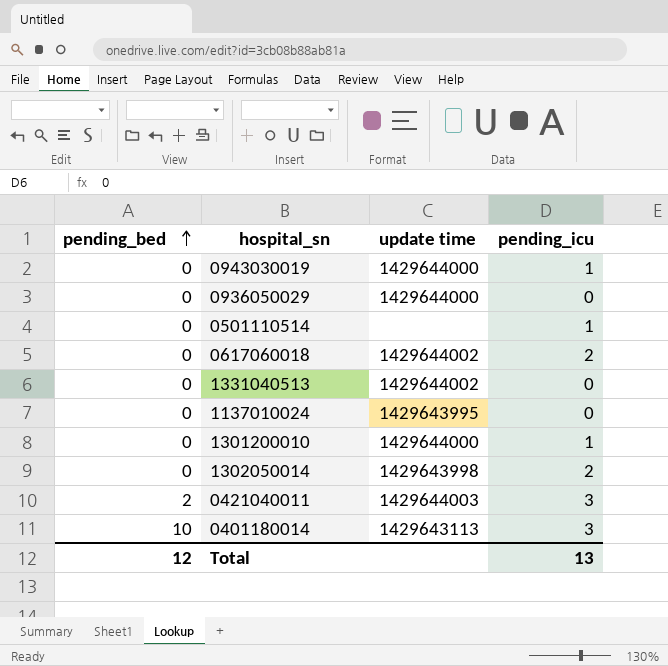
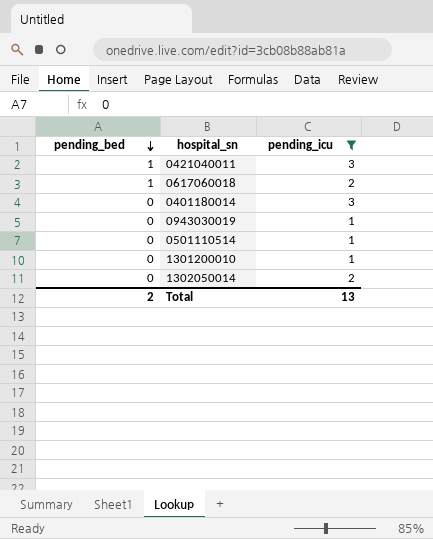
filter: none -> pending_icu != 0
row order: pending_bed ascending -> pending_bed descending
column update time | position: 3 -> none
0421040011 | pending_bed: 2 -> 1
0617060018 | pending_bed: 0 -> 1
0401180014 | pending_bed: 10 -> 0
Total | pending_bed: 12 -> 2

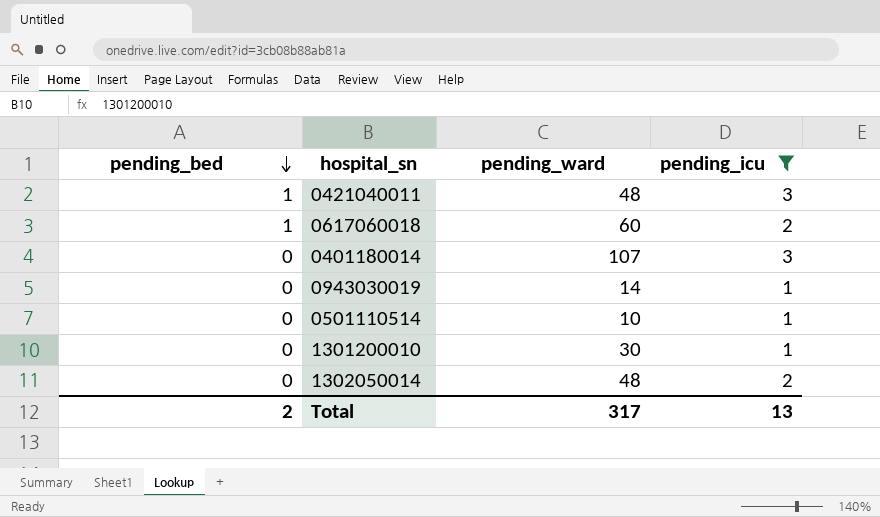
column pending_ward | position: none -> 3

